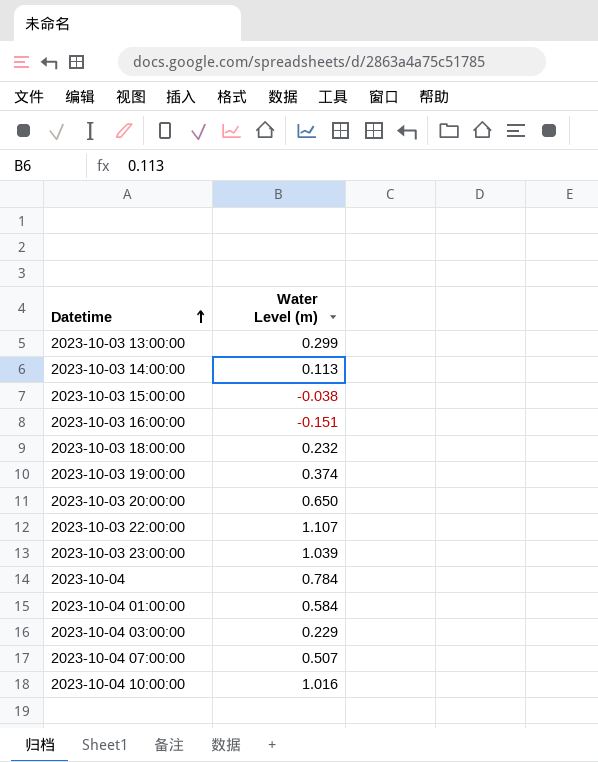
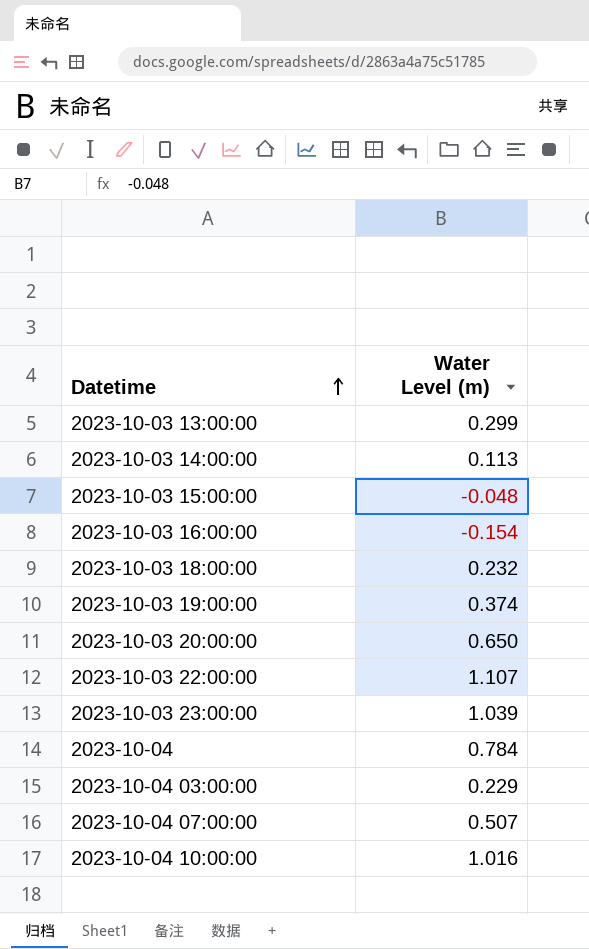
row 2023-10-04 01:00:00: 0.584 -> none
2023-10-03 15:00:00 | Water Level (m): -0.038 -> -0.048
2023-10-03 16:00:00 | Water Level (m): -0.151 -> -0.154

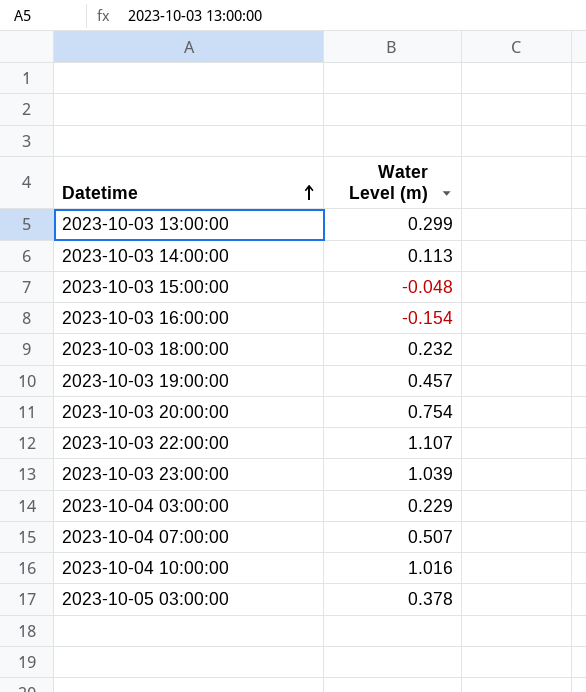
row 2023-10-04: 0.784 -> none
2023-10-03 19:00:00 | Water Level (m): 0.374 -> 0.457
2023-10-03 20:00:00 | Water Level (m): 0.650 -> 0.754
row 2023-10-05 03:00:00: none -> 0.378

